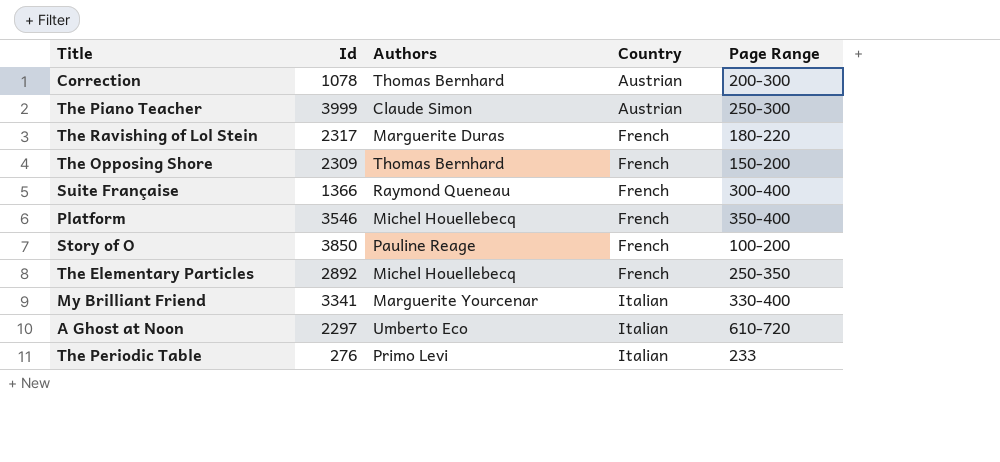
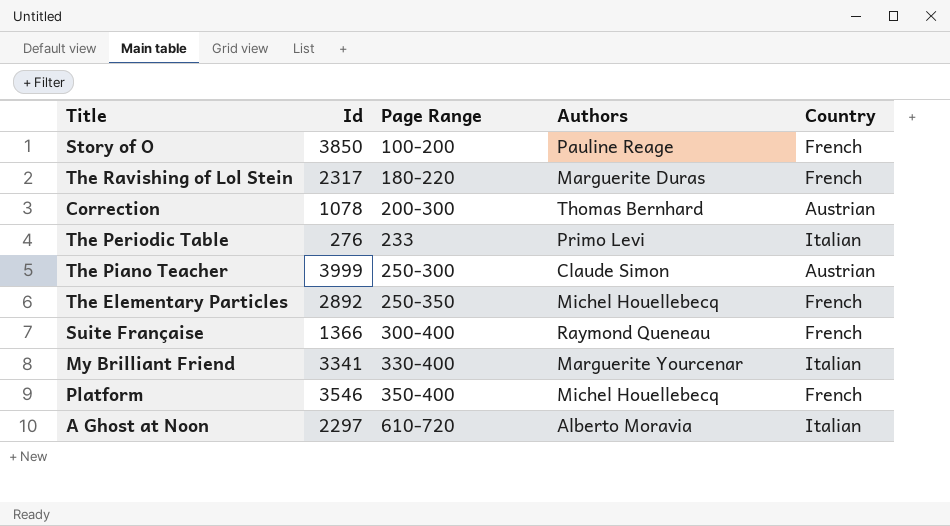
row order: Country ascending -> Page Range ascending
column Page Range | position: 5 -> 3
row The Opposing Shore: 2309 | Thomas Bernhard | French | 150-200 -> none
A Ghost at Noon | Authors: Umberto Eco -> Alberto Moravia

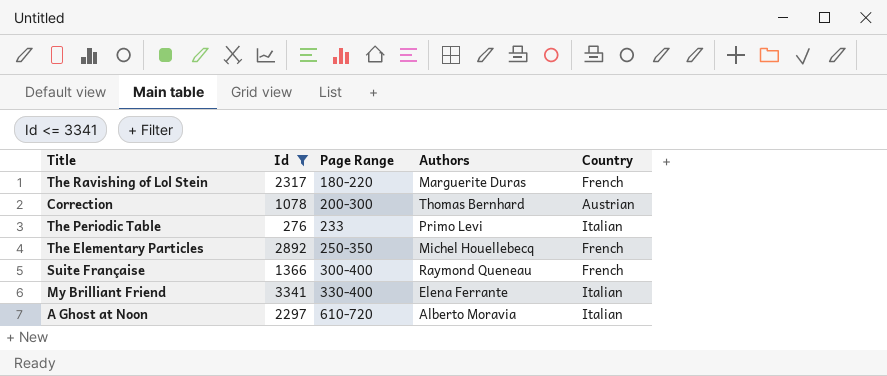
filter: none -> Id <= 3341
My Brilliant Friend | Authors: Marguerite Yourcenar -> Elena Ferrante

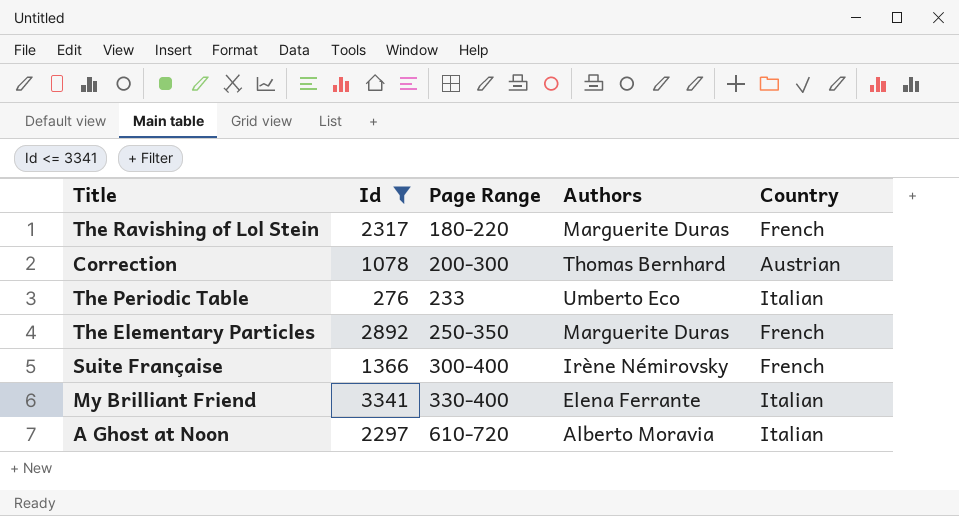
The Periodic Table | Authors: Primo Levi -> Umberto Eco
The Elementary Particles | Authors: Michel Houellebecq -> Marguerite Duras
Suite Française | Authors: Raymond Queneau -> Irène Némirovsky

